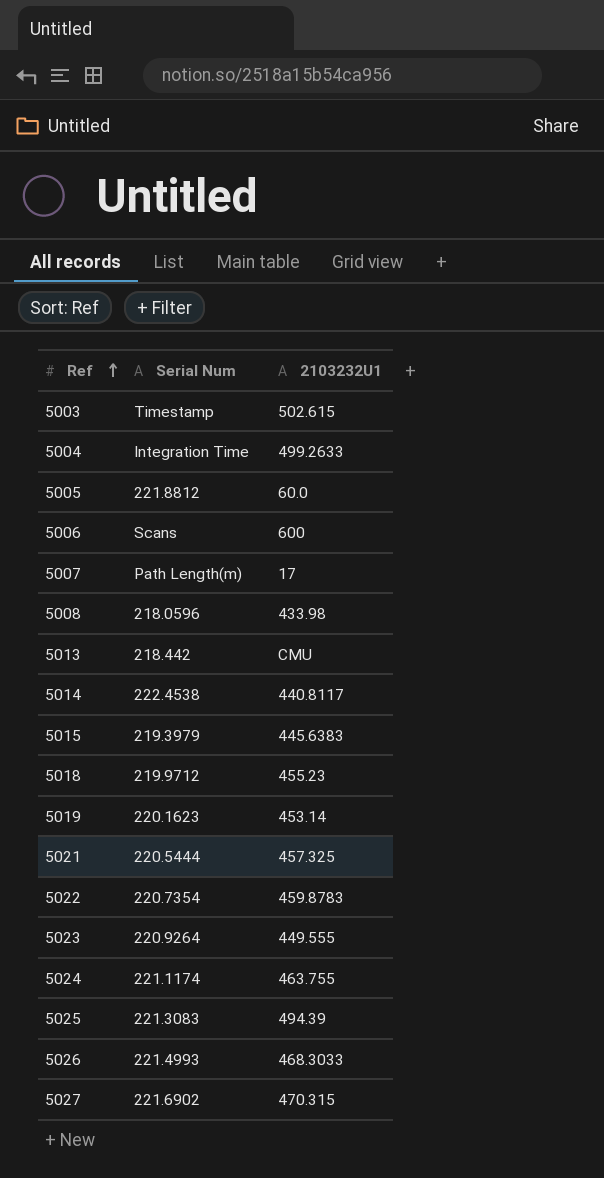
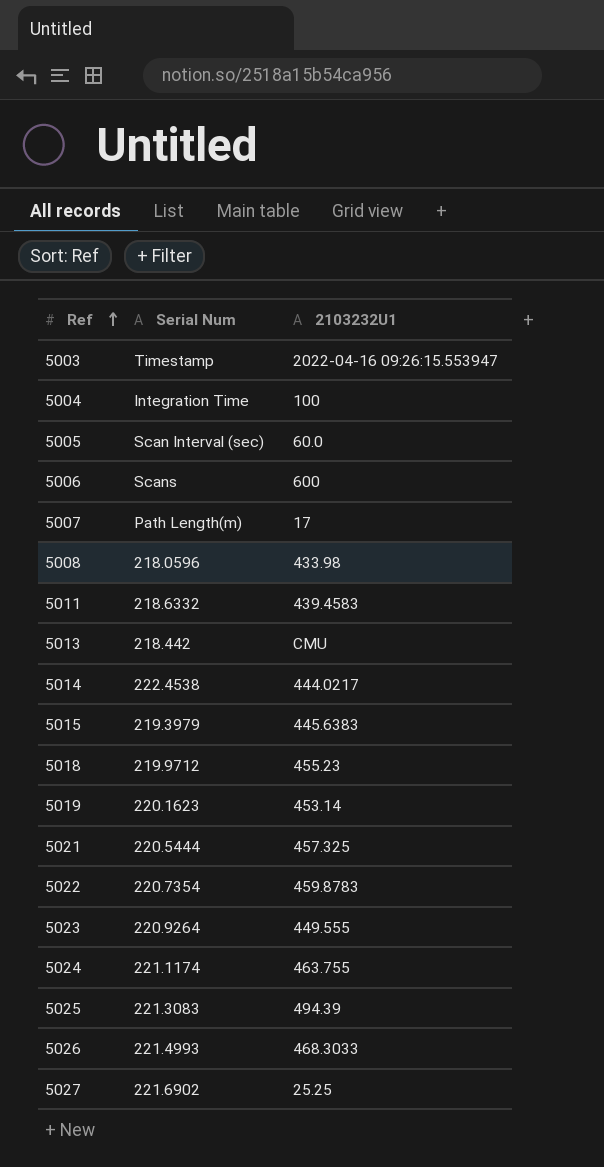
5003 | 2103232U1: 502.615 -> 2022-04-16 09:26:15.553947
5004 | 2103232U1: 499.2633 -> 100
5005 | Serial Num: 221.8812 -> Scan Interval (sec)
row 5011: none -> 218.6332 | 439.4583
5014 | 2103232U1: 440.8117 -> 444.0217
5027 | 2103232U1: 470.315 -> 25.25

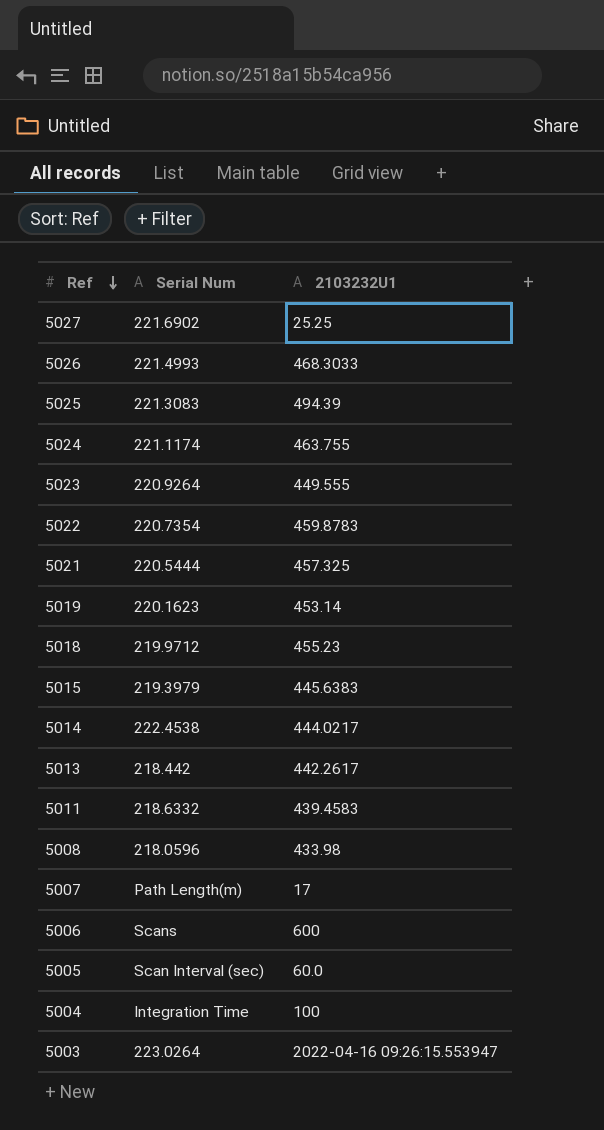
row order: Ref ascending -> Ref descending
5013 | 2103232U1: CMU -> 442.2617
5003 | Serial Num: Timestamp -> 223.0264

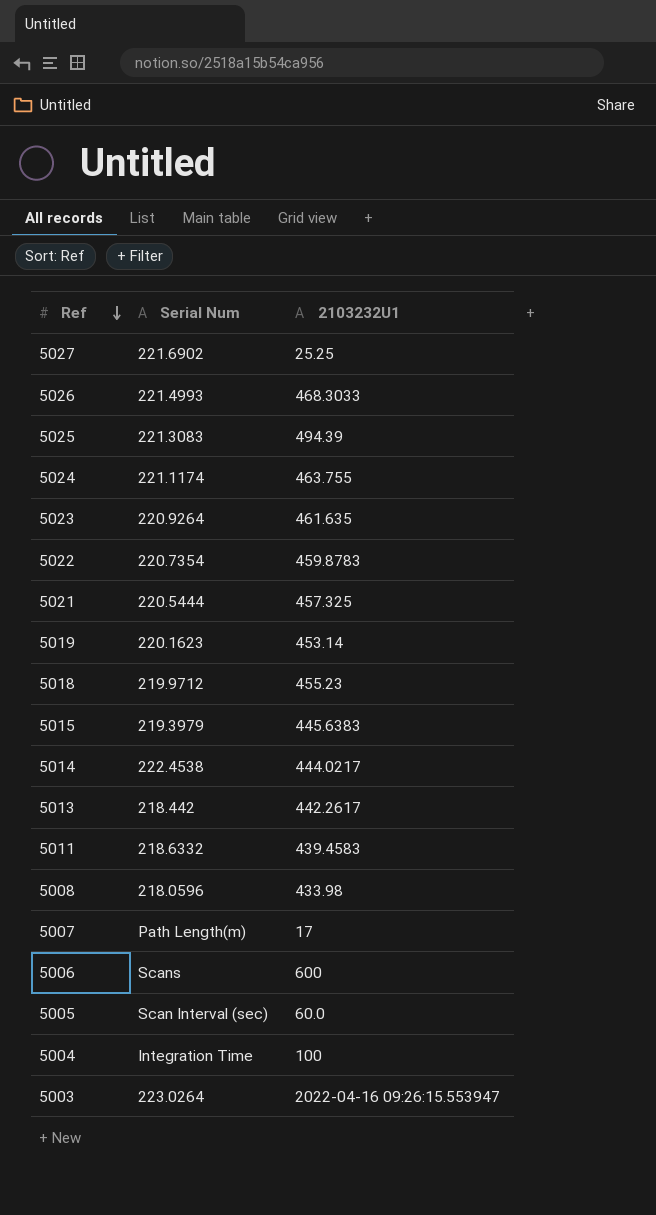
5023 | 2103232U1: 449.555 -> 461.635

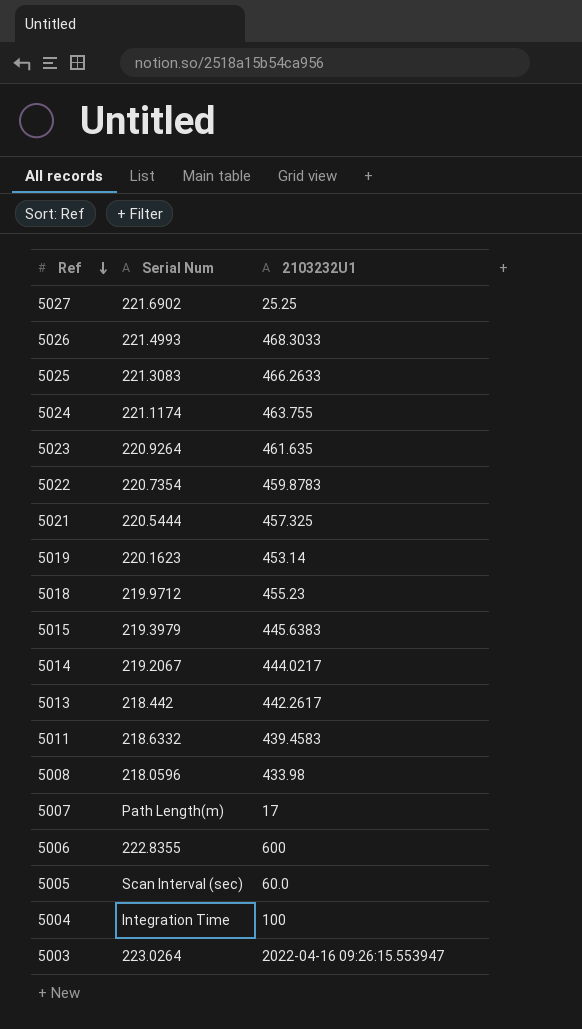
5025 | 2103232U1: 494.39 -> 466.2633
5014 | Serial Num: 222.4538 -> 219.2067
5006 | Serial Num: Scans -> 222.8355

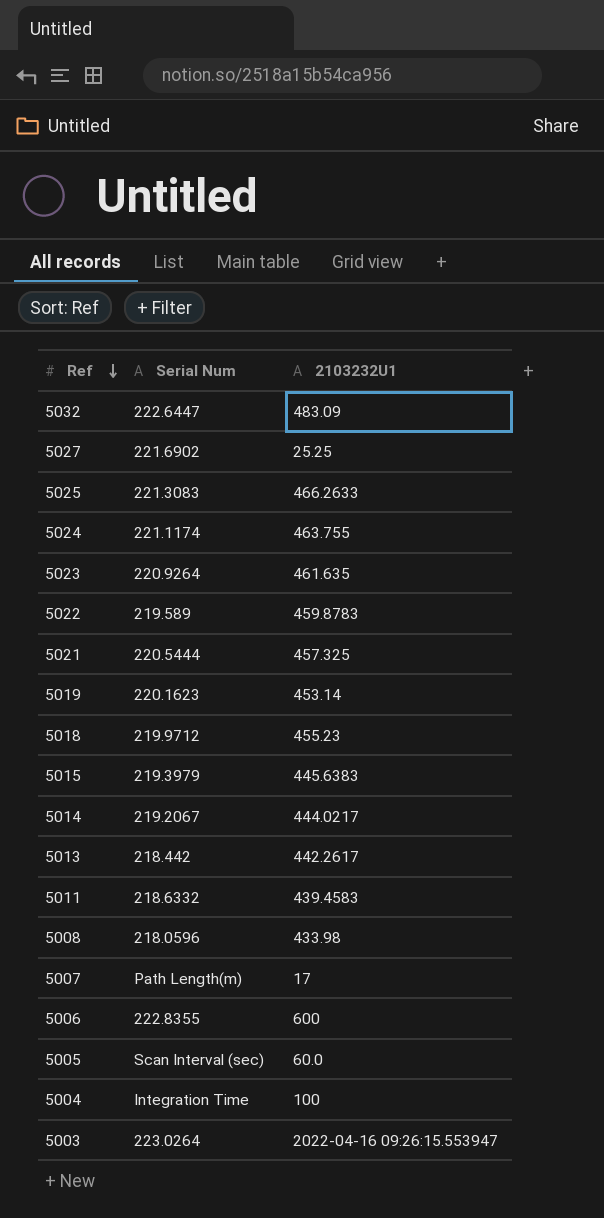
row 5026: 221.4993 | 468.3033 -> none
row 5032: none -> 222.6447 | 483.09
5022 | Serial Num: 220.7354 -> 219.589

